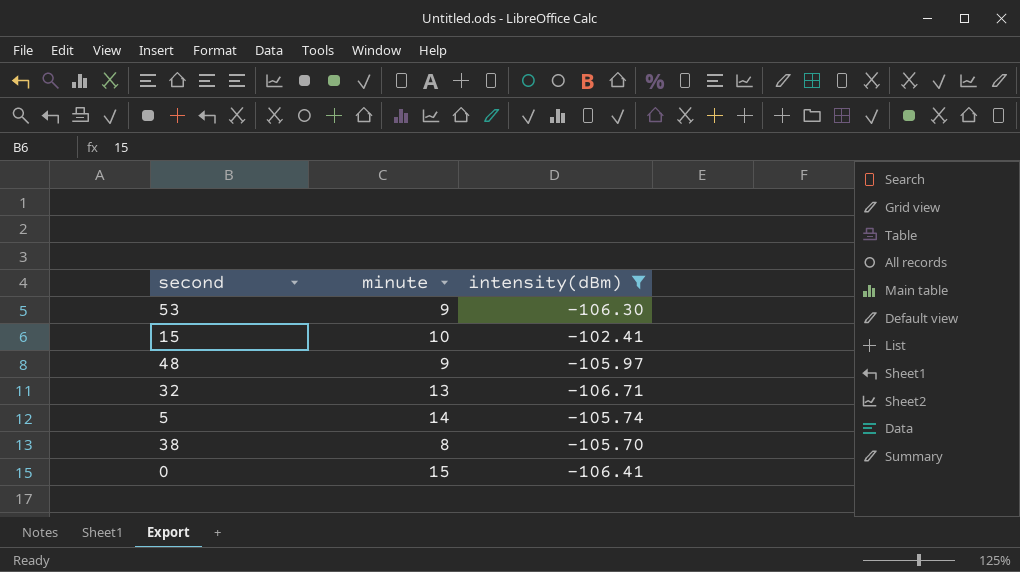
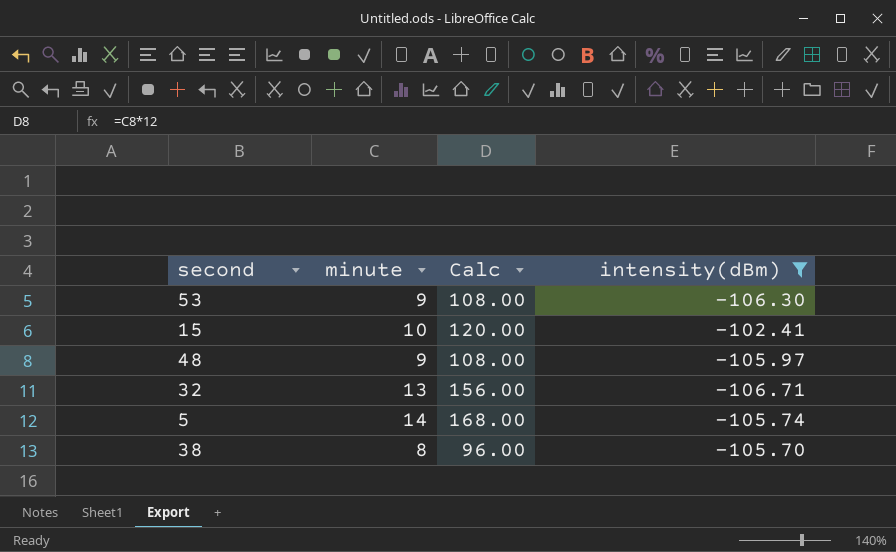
column Calc | formula: none -> [minute] * 12
row 0: 15 | -106.41 -> none

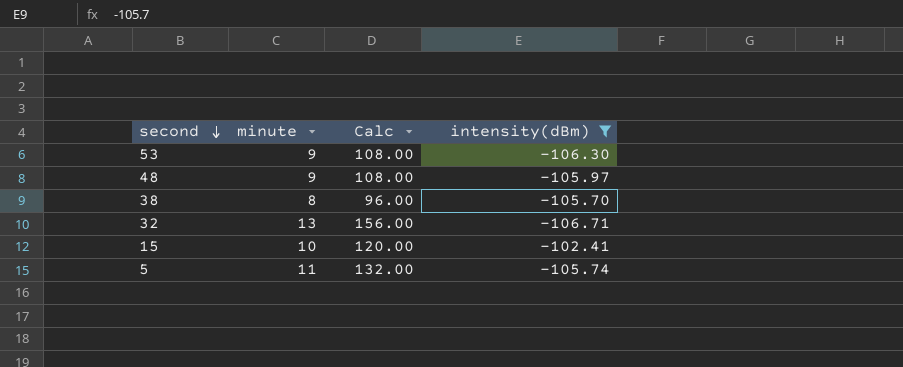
row order: none -> second descending
5 | minute: 14 -> 11
5 | Calc: 168.00 -> 132.00

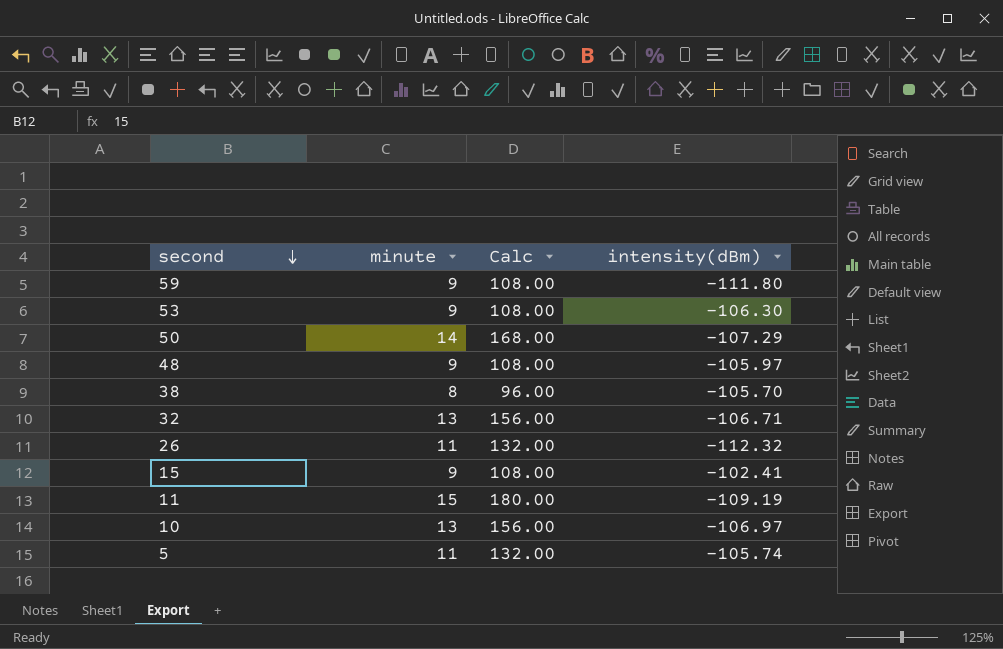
filter: intensity(dBm) >= -106.71 -> none
15 | minute: 10 -> 9
15 | Calc: 120.00 -> 108.00

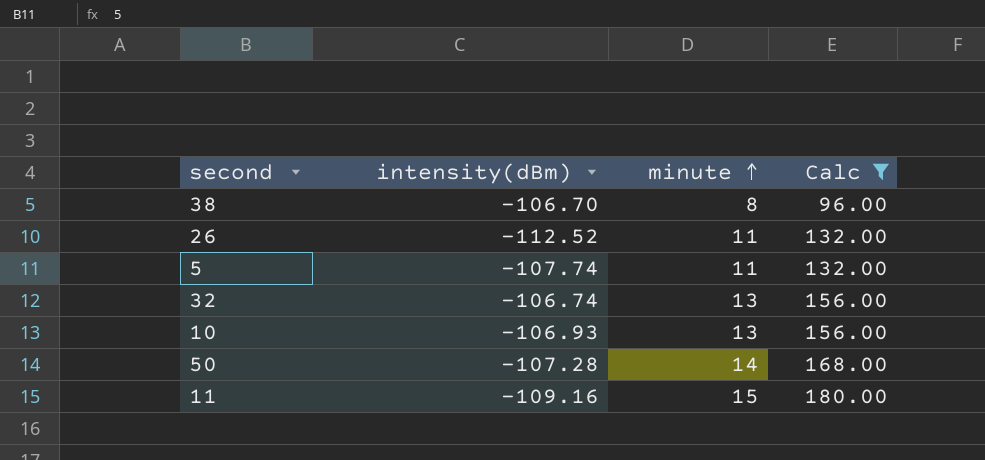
filter: none -> Calc != 108.00
row order: second descending -> minute ascending
column intensity(dBm) | position: 4 -> 2
38 | intensity(dBm): -105.70 -> -106.70
26 | intensity(dBm): -112.32 -> -112.52
5 | intensity(dBm): -105.74 -> -107.74
32 | intensity(dBm): -106.71 -> -106.74
10 | intensity(dBm): -106.97 -> -106.93
50 | intensity(dBm): -107.29 -> -107.28
11 | intensity(dBm): -109.19 -> -109.16

